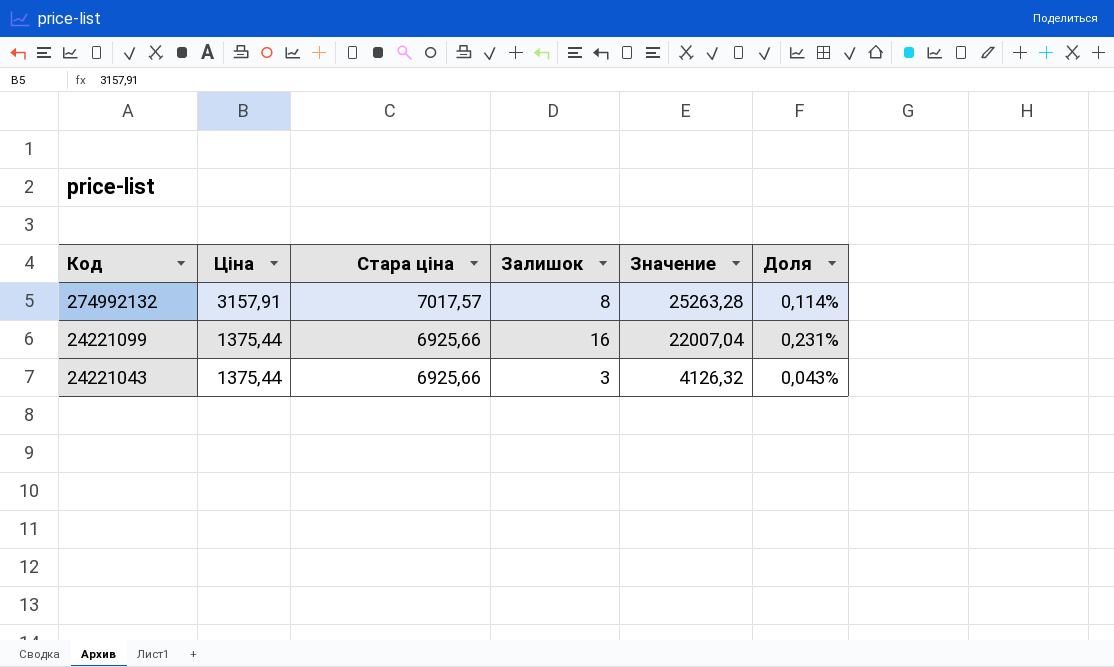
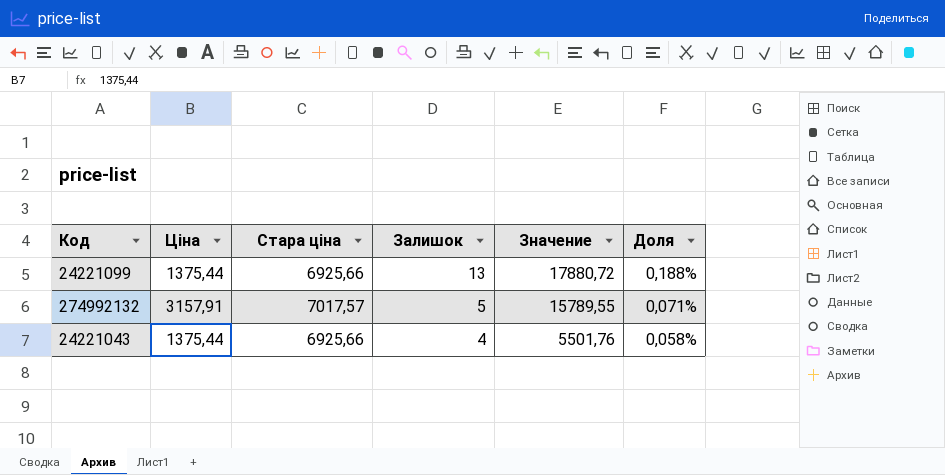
row order: Код descending -> Залишок descending
24221099 | Залишок: 16 -> 13
24221099 | Значение: 22007,04 -> 17880,72
24221099 | Доля: 0,231% -> 0,188%
274992132 | Залишок: 8 -> 5
274992132 | Значение: 25263,28 -> 15789,55
274992132 | Доля: 0,114% -> 0,071%
24221043 | Залишок: 3 -> 4
24221043 | Значение: 4126,32 -> 5501,76
24221043 | Доля: 0,043% -> 0,058%

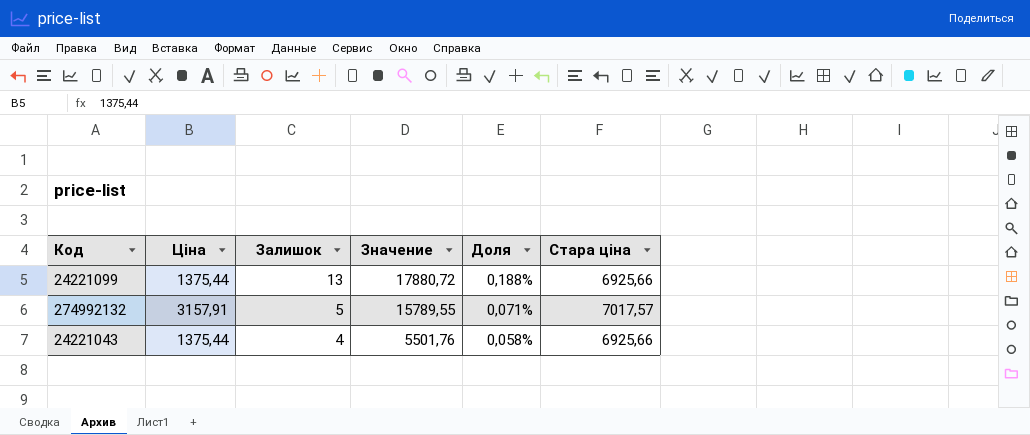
column Стара ціна | position: 3 -> 6

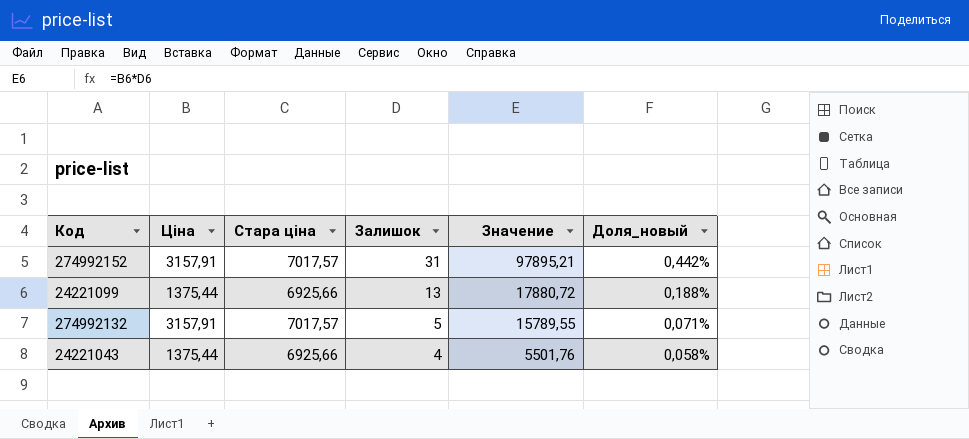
column Стара ціна | position: 6 -> 3
column name: Доля -> Доля_новый
row 274992152: none -> 3157,91 | 7017,57 | 31 | 97895,21 | 0,442%

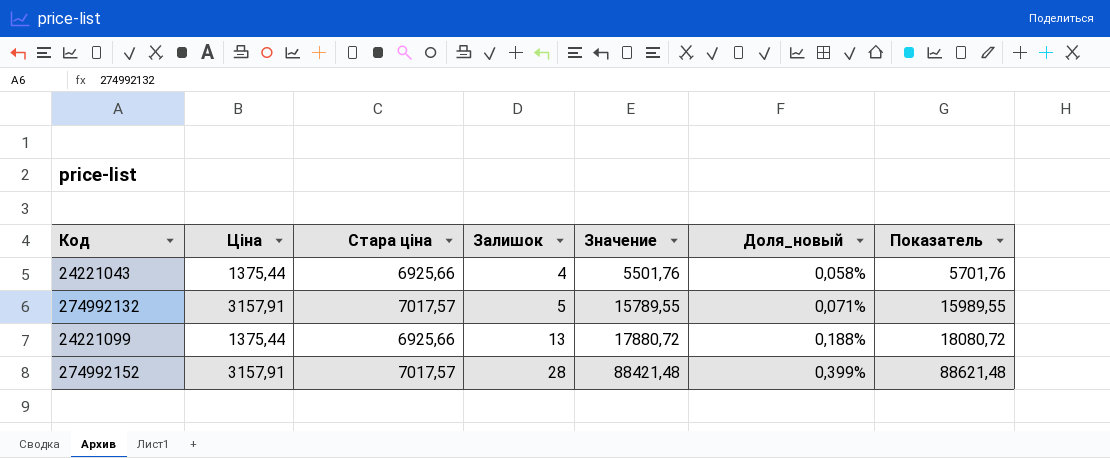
row order: Залишок descending -> Залишок ascending
column Показатель | formula: none -> [Значение] + 200
274992152 | Залишок: 31 -> 28
274992152 | Значение: 97895,21 -> 88421,48
274992152 | Доля_новый: 0,442% -> 0,399%

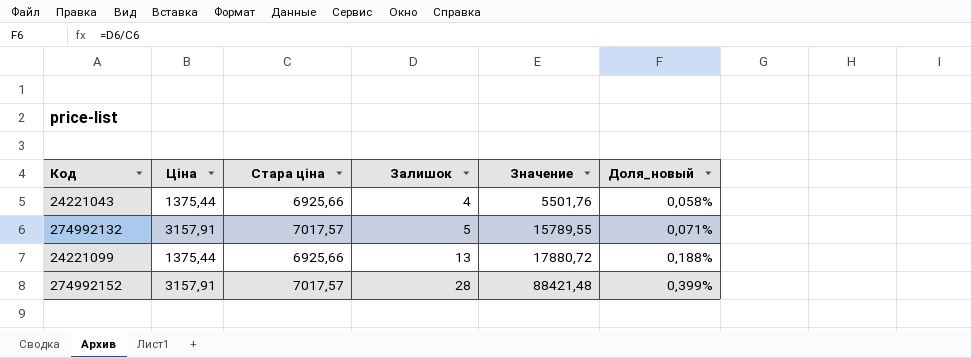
column Показатель | formula: [Значение] + 200 -> none

